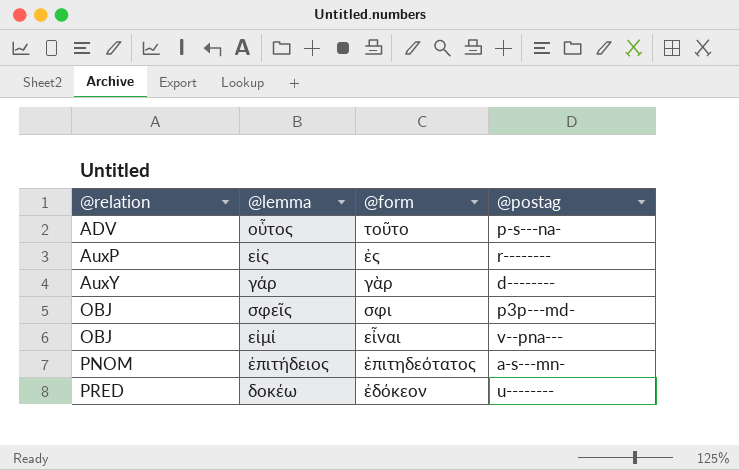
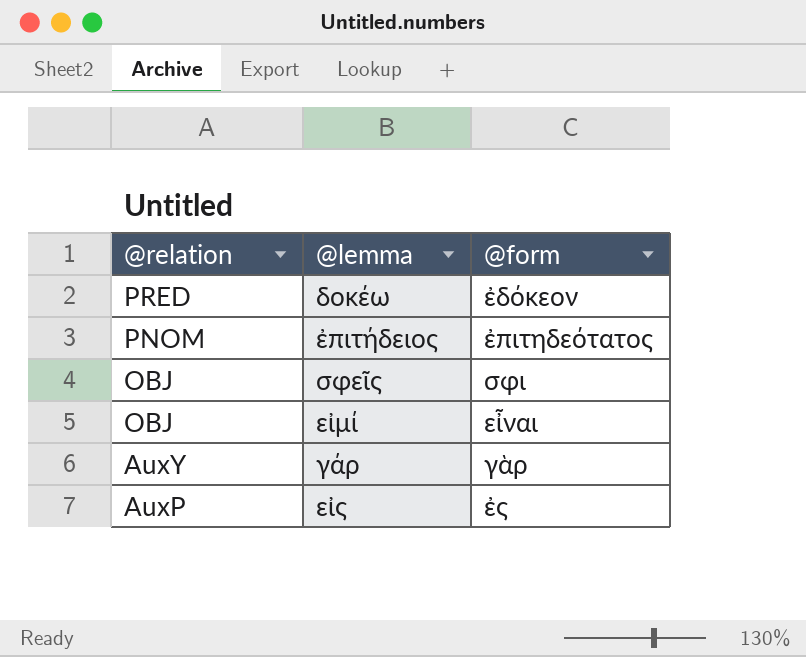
row order: @relation ascending -> @relation descending
column @postag | position: 4 -> none
row οὗτος: ADV | τοῦτο | p-s---na- -> none

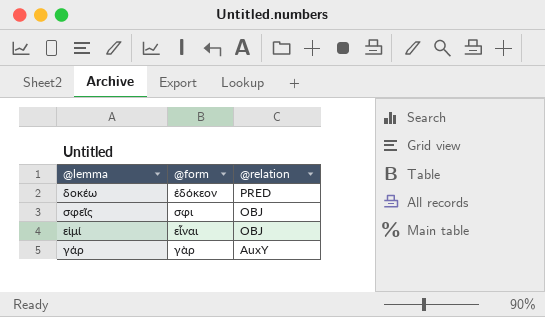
column @relation | position: 1 -> 3
row ἐπιτήδειος: PNOM | ἐπιτηδεότατος -> none
row εἰς: AuxP | ἐς -> none

